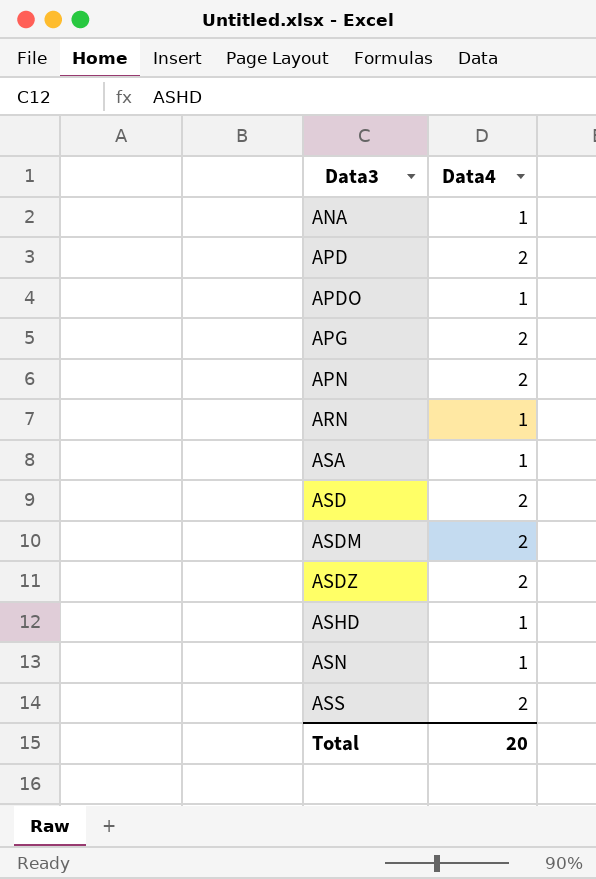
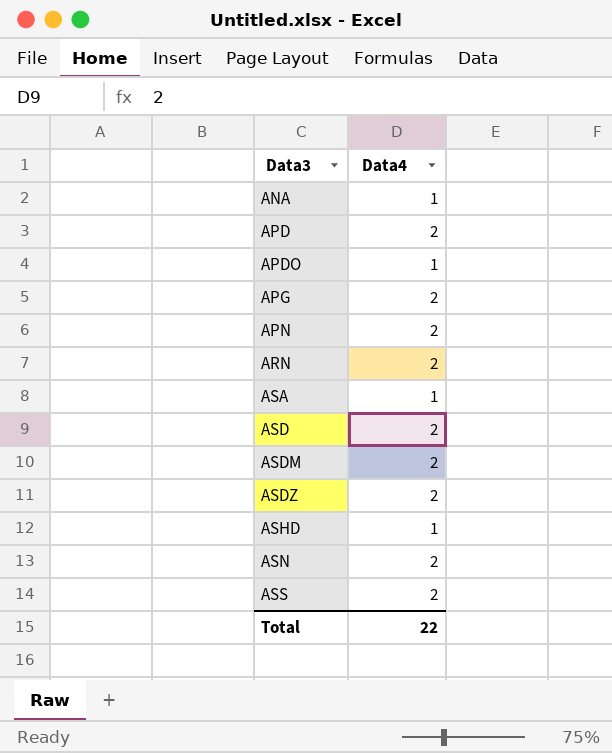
ARN | Data4: 1 -> 2
ASN | Data4: 1 -> 2
Total | Data4: 20 -> 22

